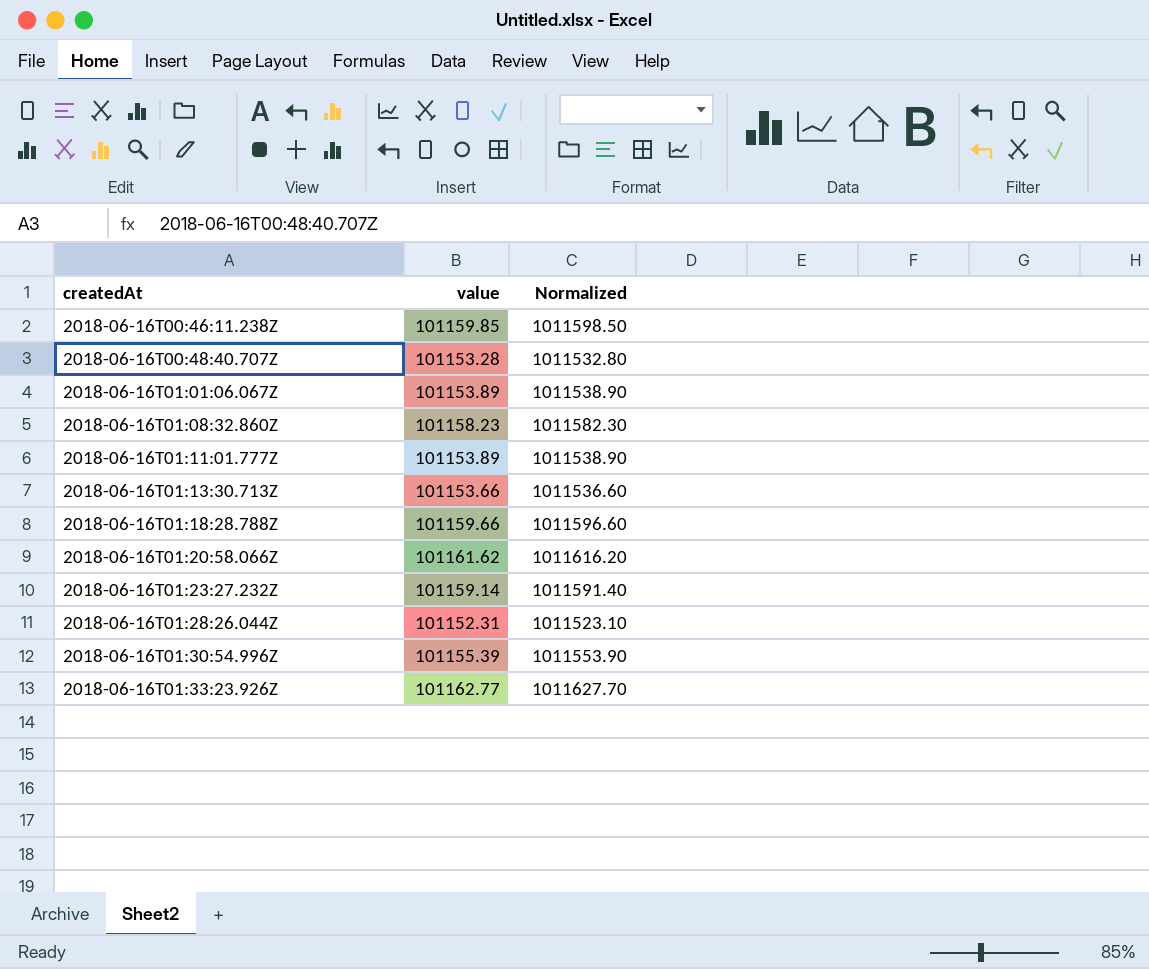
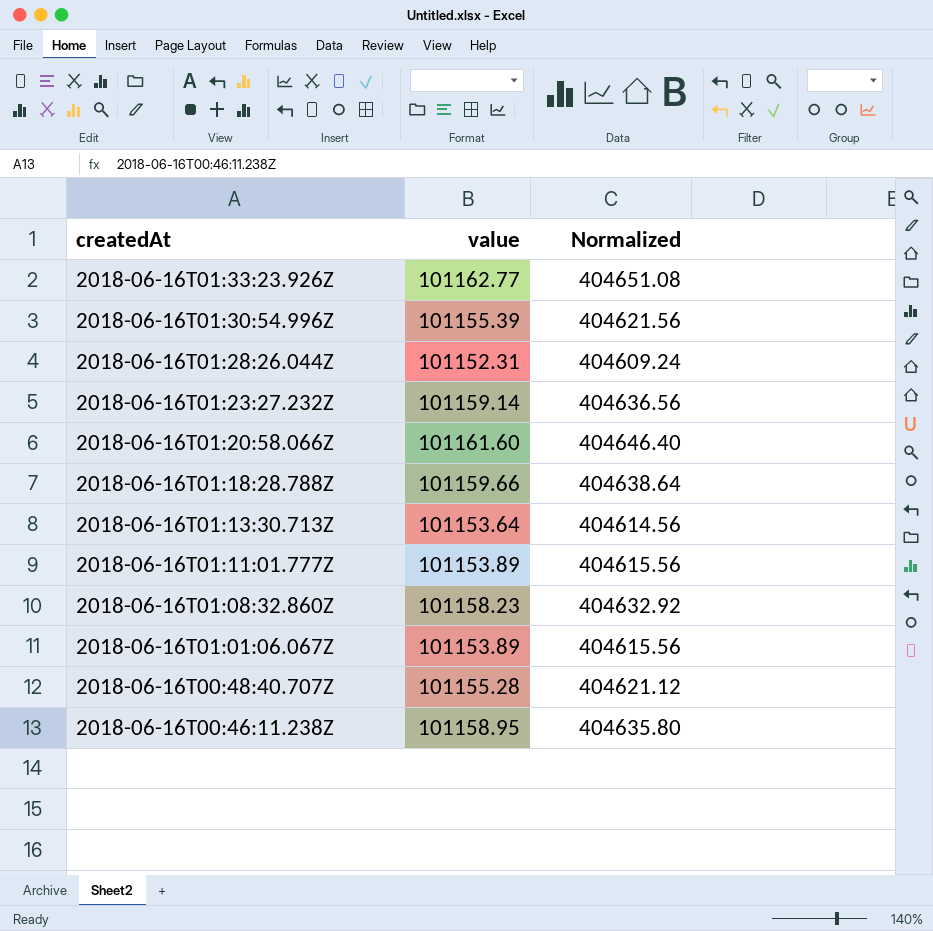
row order: createdAt ascending -> createdAt descending
column Normalized | formula: [value] * 10 -> [value] * 4
2018-06-16T01:20:58.066Z | value: 101161.62 -> 101161.60
2018-06-16T01:13:30.713Z | value: 101153.66 -> 101153.64
2018-06-16T00:48:40.707Z | value: 101153.28 -> 101155.28
2018-06-16T00:46:11.238Z | value: 101159.85 -> 101158.95

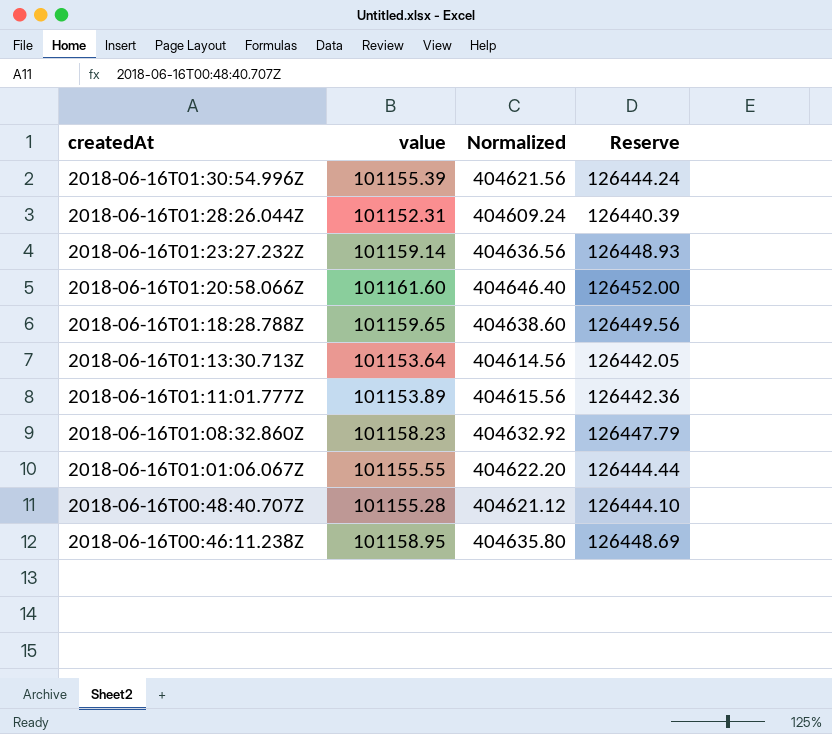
column Reserve | formula: none -> [value] * 1.25
row 2018-06-16T01:33:23.926Z: 101162.77 | 404651.08 -> none
2018-06-16T01:18:28.788Z | value: 101159.66 -> 101159.65
2018-06-16T01:18:28.788Z | Normalized: 404638.64 -> 404638.60
2018-06-16T01:01:06.067Z | value: 101153.89 -> 101155.55
2018-06-16T01:01:06.067Z | Normalized: 404615.56 -> 404622.20

